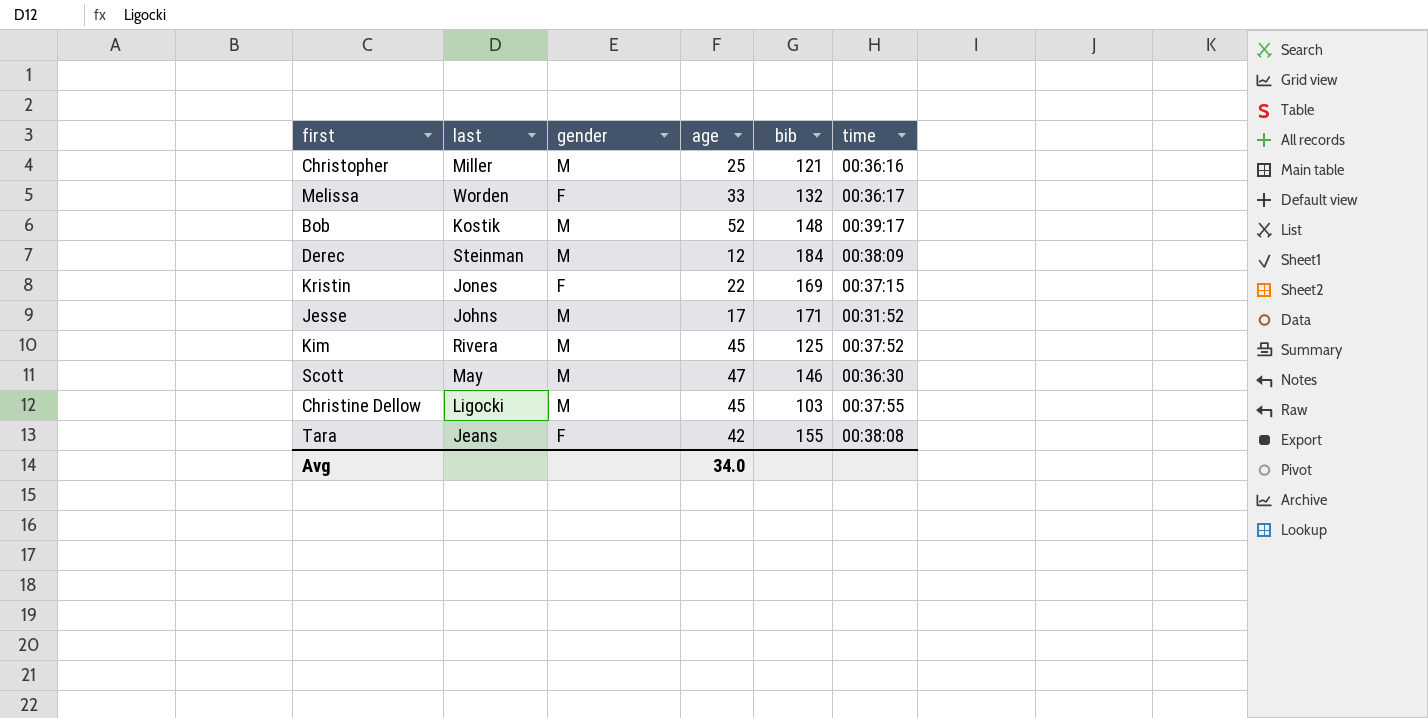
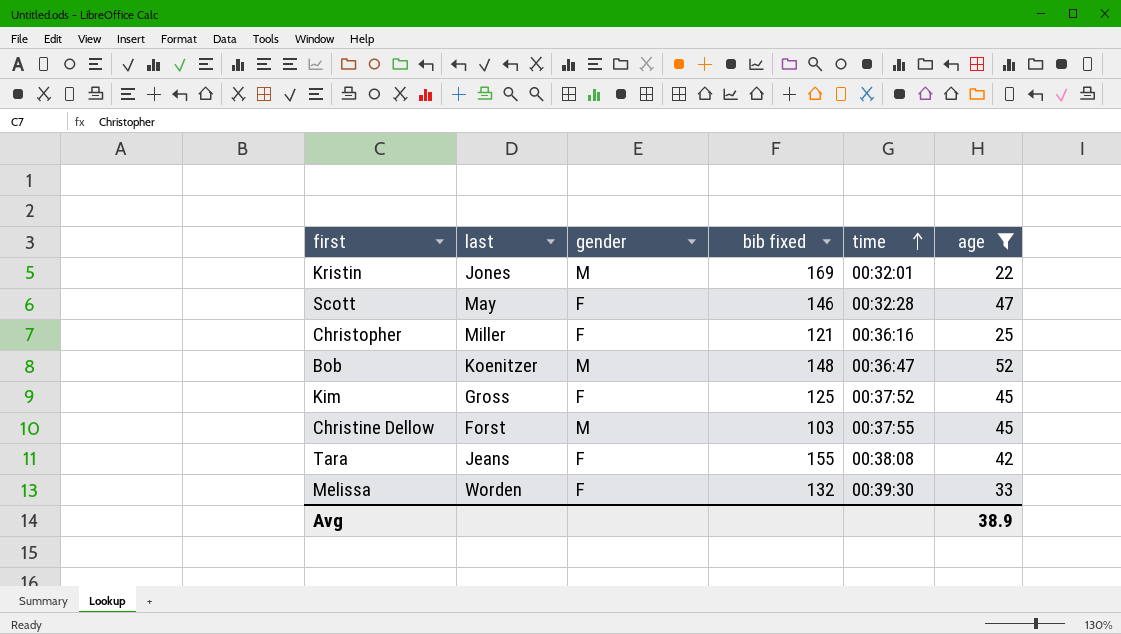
filter: none -> age >= 22
row order: none -> time ascending
column name: bib -> bib fixed
column age | position: 4 -> 6
Kristin | gender: F -> M
Kristin | time: 00:37:15 -> 00:32:01
Scott | gender: M -> F
Scott | time: 00:36:30 -> 00:32:28
Christopher | gender: M -> F
Bob | last: Kostik -> Koenitzer
Bob | time: 00:39:17 -> 00:36:47
Kim | last: Rivera -> Gross
Kim | gender: M -> F
Christine Dellow | last: Ligocki -> Forst
Melissa | time: 00:36:17 -> 00:39:30
Avg | age: 34.0 -> 38.9

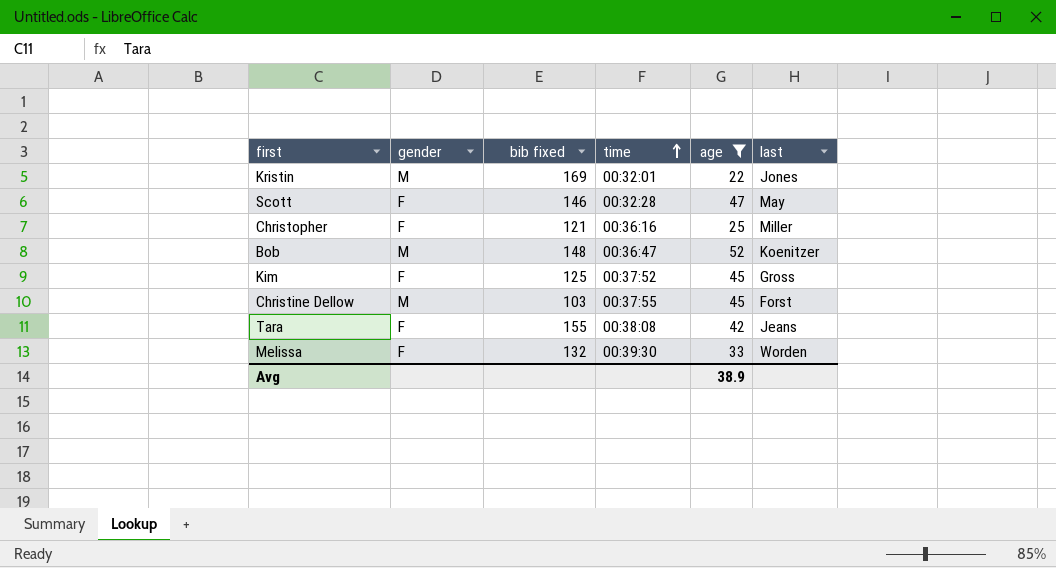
column last | position: 2 -> 6

